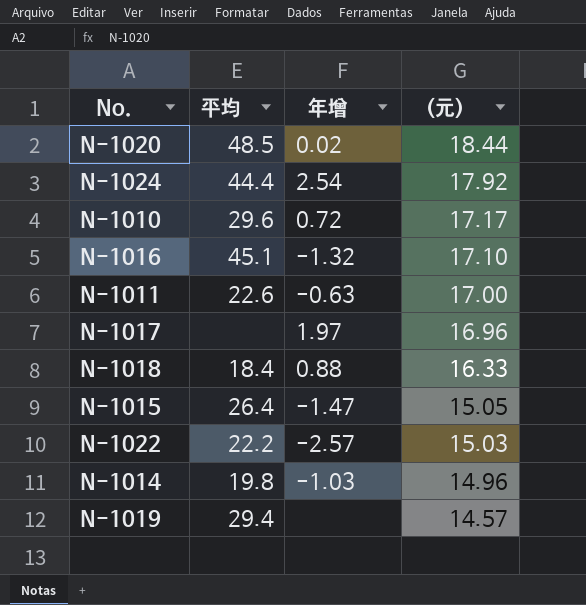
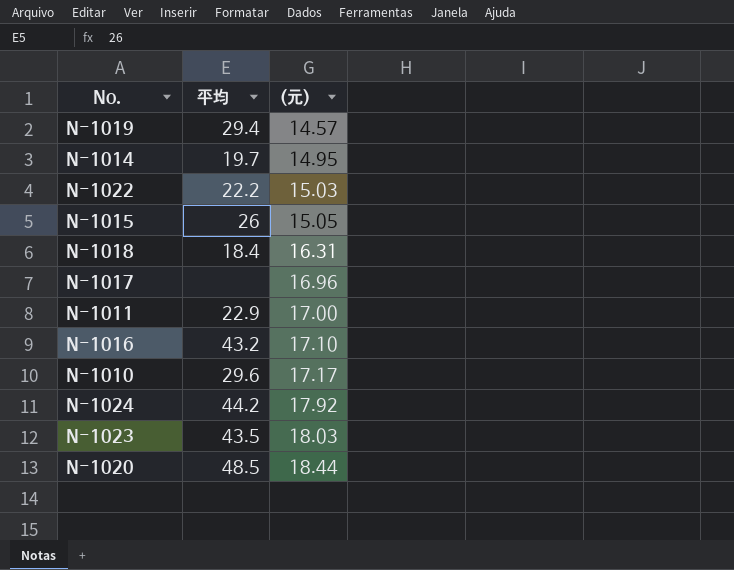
row order: (元) descending -> (元) ascending
column 年增 | position: 3 -> none
N-1014 | 平均: 19.8 -> 19.7
N-1014 | (元): 14.96 -> 14.95
N-1015 | 平均: 26.4 -> 26
N-1018 | (元): 16.33 -> 16.31
N-1011 | 平均: 22.6 -> 22.9
N-1016 | 平均: 45.1 -> 43.2
N-1024 | 平均: 44.4 -> 44.2
row N-1023: none -> 43.5 | 18.03

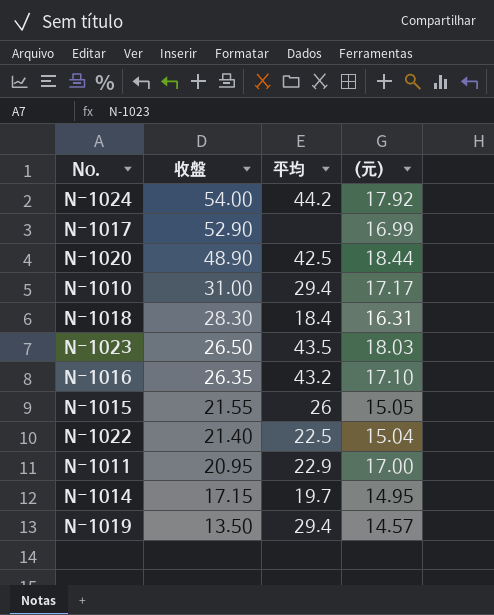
row order: (元) ascending -> 收盤 descending
column 收盤 | position: none -> 2
N-1017 | (元): 16.96 -> 16.99
N-1020 | 平均: 48.5 -> 42.5
N-1010 | 平均: 29.6 -> 29.4
N-1022 | 平均: 22.2 -> 22.5
N-1022 | (元): 15.03 -> 15.04

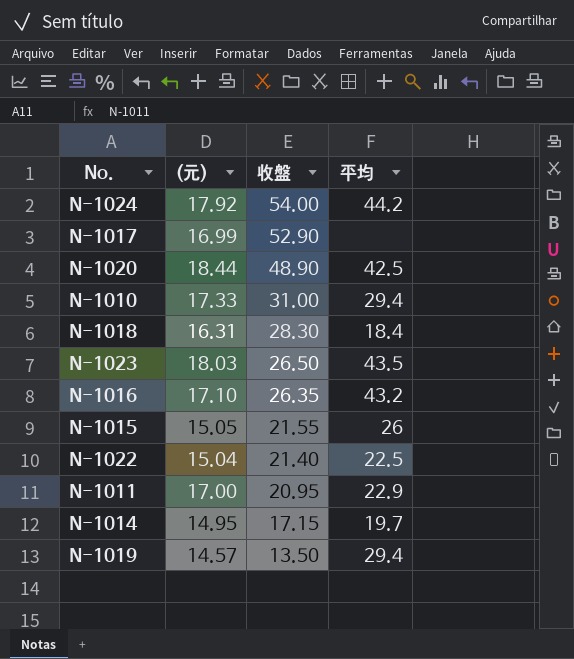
column (元) | position: 4 -> 2
N-1010 | (元): 17.17 -> 17.33

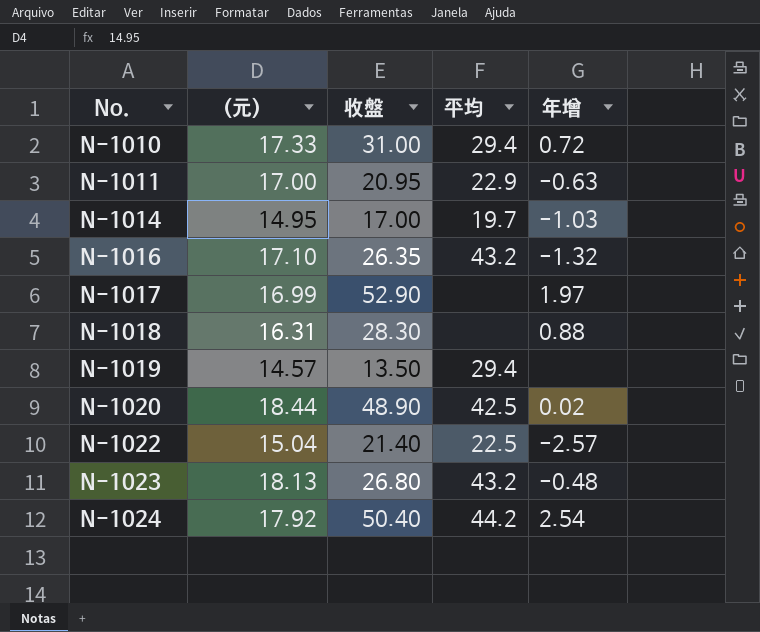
row order: 收盤 descending -> No. ascending
column 年增 | position: none -> 5
row N-1015: 15.05 | 21.55 | 26 -> none
N-1014 | 收盤: 17.15 -> 17.00
N-1018 | 平均: 18.4 -> none
N-1023 | (元): 18.03 -> 18.13
N-1023 | 收盤: 26.50 -> 26.80
N-1023 | 平均: 43.5 -> 43.2
N-1024 | 收盤: 54.00 -> 50.40

